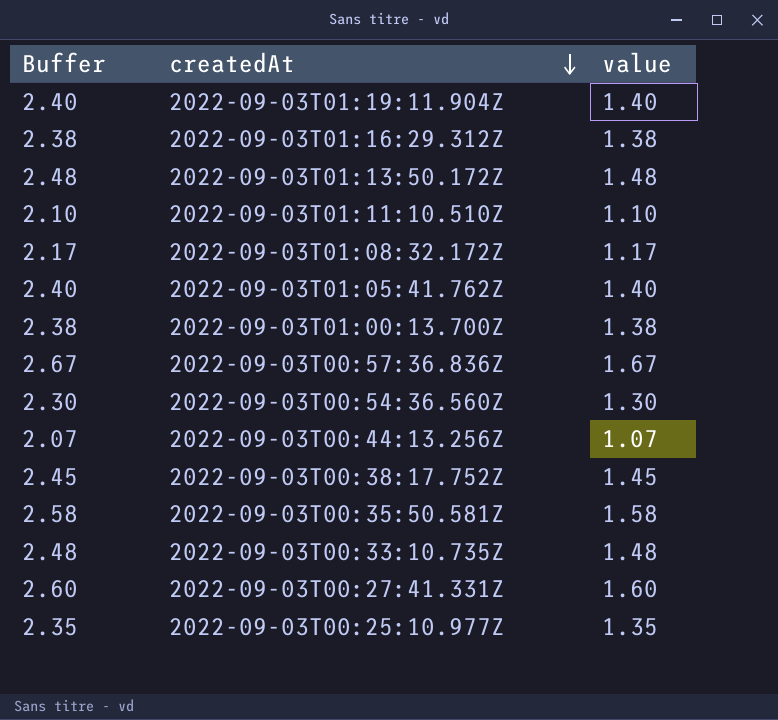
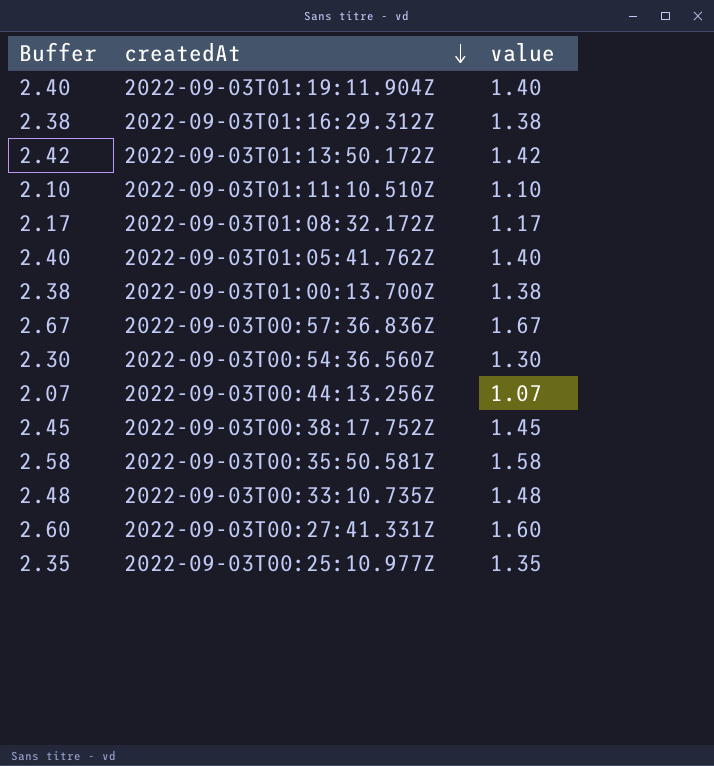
2022-09-03T01:13:50.172Z | Buffer: 2.48 -> 2.42
2022-09-03T01:13:50.172Z | value: 1.48 -> 1.42

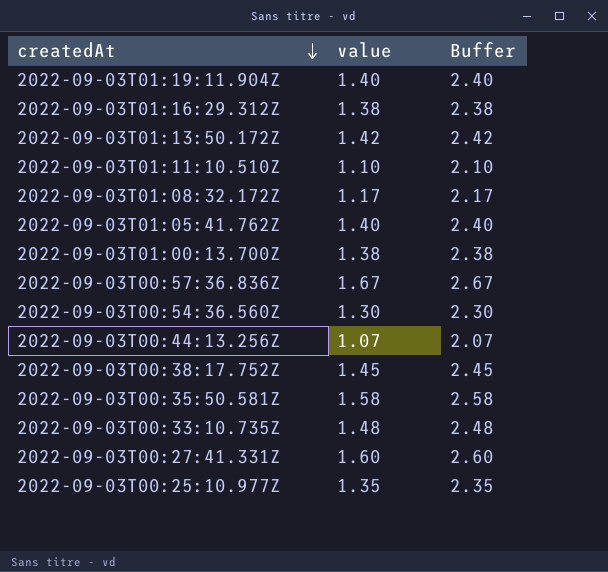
column Buffer | position: 1 -> 3

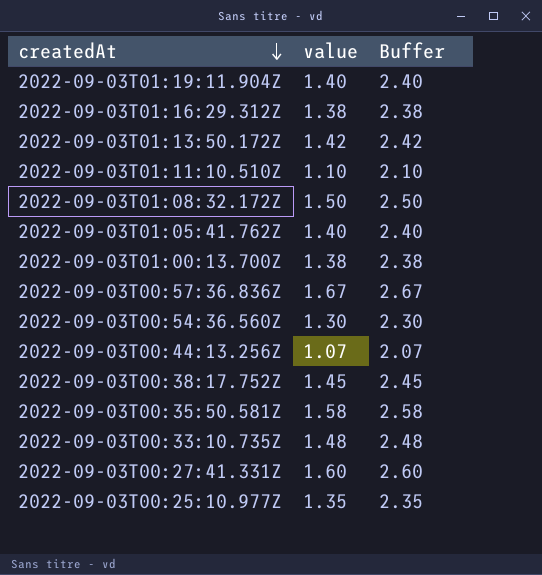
2022-09-03T01:08:32.172Z | value: 1.17 -> 1.50
2022-09-03T01:08:32.172Z | Buffer: 2.17 -> 2.50

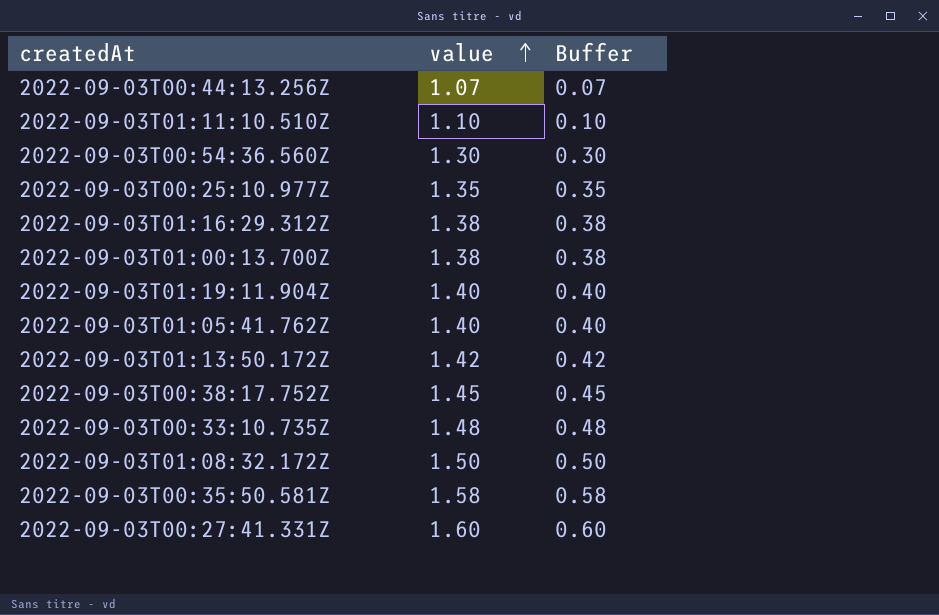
row order: createdAt descending -> value ascending
column Buffer | formula: [value] + 1 -> [value] - 1
row 2022-09-03T00:57:36.836Z: 1.67 | 2.67 -> none

